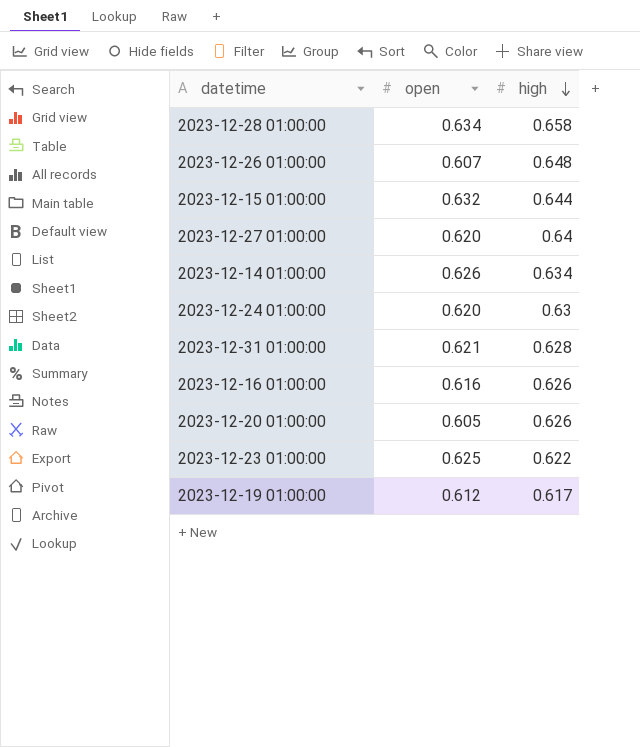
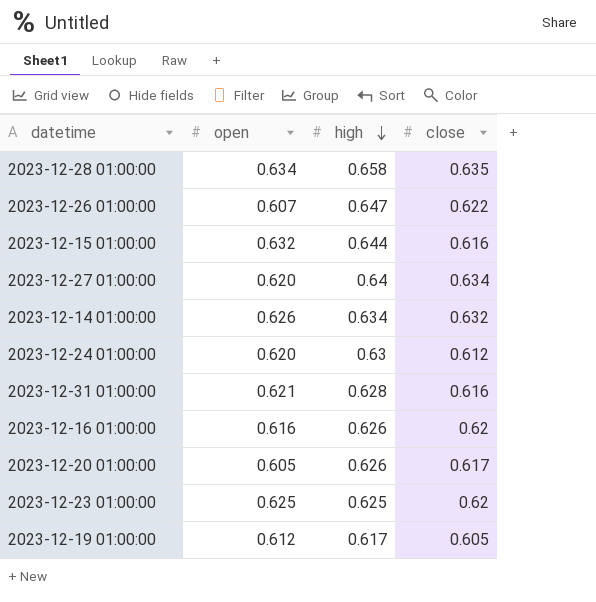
column close | position: none -> 4
2023-12-26 01:00:00 | high: 0.648 -> 0.647
2023-12-23 01:00:00 | high: 0.622 -> 0.625

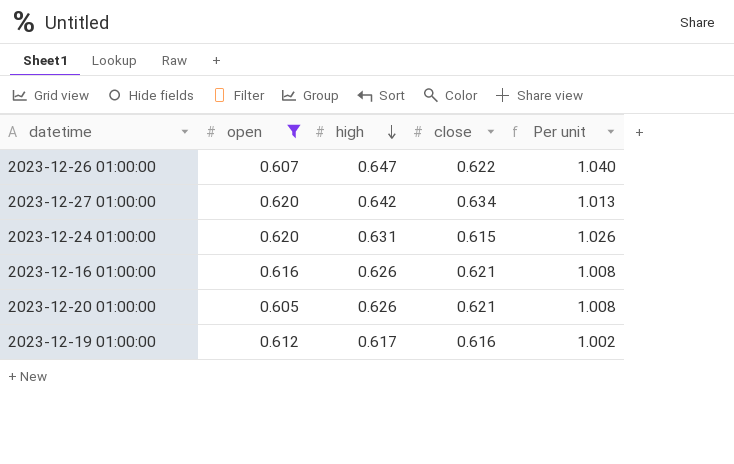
filter: none -> open <= 0.620
column Per unit | formula: none -> [high] / [close]
2023-12-27 01:00:00 | high: 0.64 -> 0.642
2023-12-24 01:00:00 | high: 0.63 -> 0.631
2023-12-24 01:00:00 | close: 0.612 -> 0.615
2023-12-16 01:00:00 | close: 0.62 -> 0.621
2023-12-20 01:00:00 | close: 0.617 -> 0.621
2023-12-19 01:00:00 | close: 0.605 -> 0.616

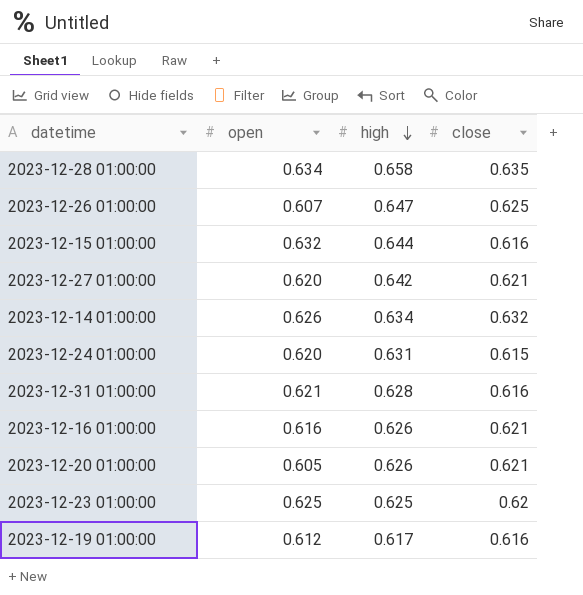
filter: open <= 0.620 -> none
column Per unit | formula: [high] / [close] -> none
2023-12-26 01:00:00 | close: 0.622 -> 0.625
2023-12-27 01:00:00 | close: 0.634 -> 0.621

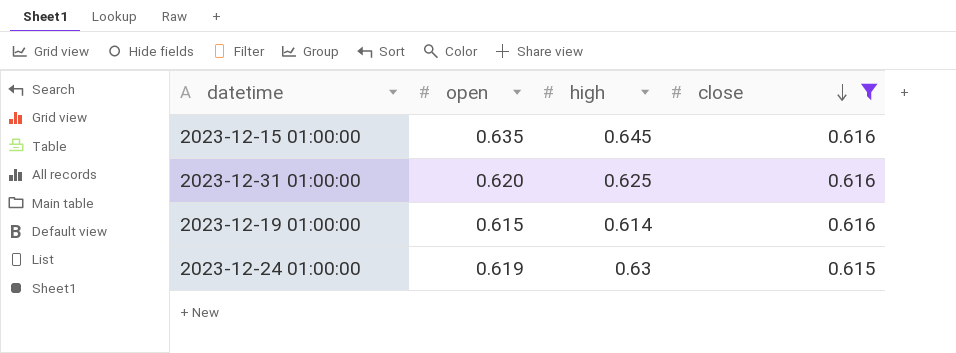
filter: none -> close <= 0.616
row order: high descending -> close descending
2023-12-15 01:00:00 | open: 0.632 -> 0.635
2023-12-15 01:00:00 | high: 0.644 -> 0.645
2023-12-31 01:00:00 | open: 0.621 -> 0.620
2023-12-31 01:00:00 | high: 0.628 -> 0.625
2023-12-19 01:00:00 | open: 0.612 -> 0.615
2023-12-19 01:00:00 | high: 0.617 -> 0.614
2023-12-24 01:00:00 | open: 0.620 -> 0.619
2023-12-24 01:00:00 | high: 0.631 -> 0.63

